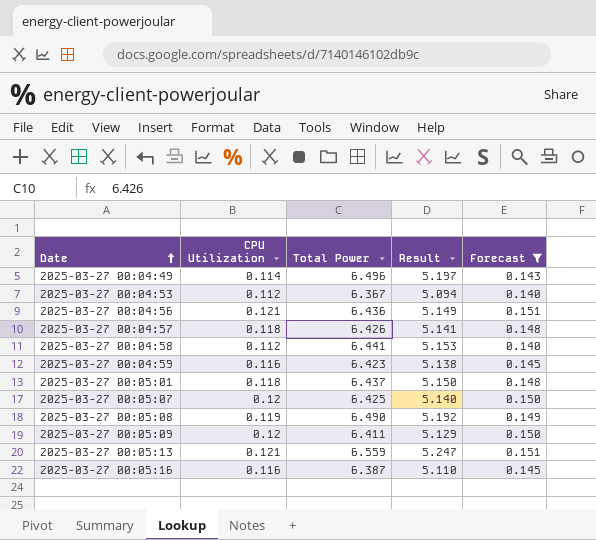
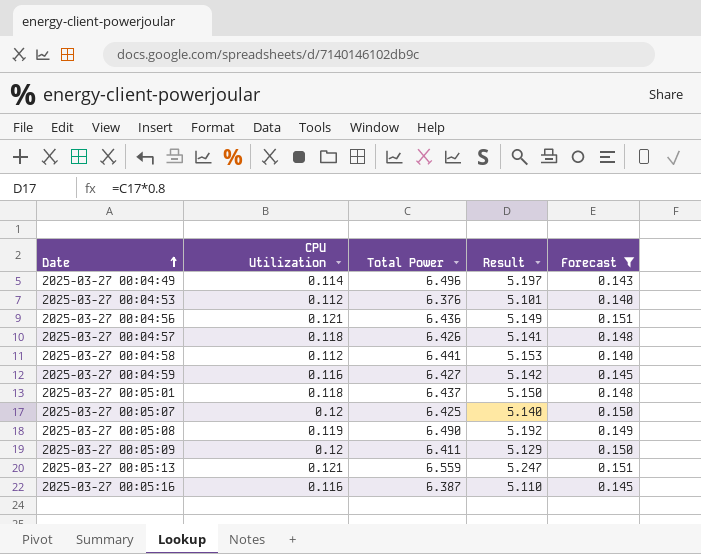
2025-03-27 00:04:53 | Total Power: 6.367 -> 6.376
2025-03-27 00:04:53 | Result: 5.094 -> 5.101
2025-03-27 00:04:59 | Total Power: 6.423 -> 6.427
2025-03-27 00:04:59 | Result: 5.138 -> 5.142

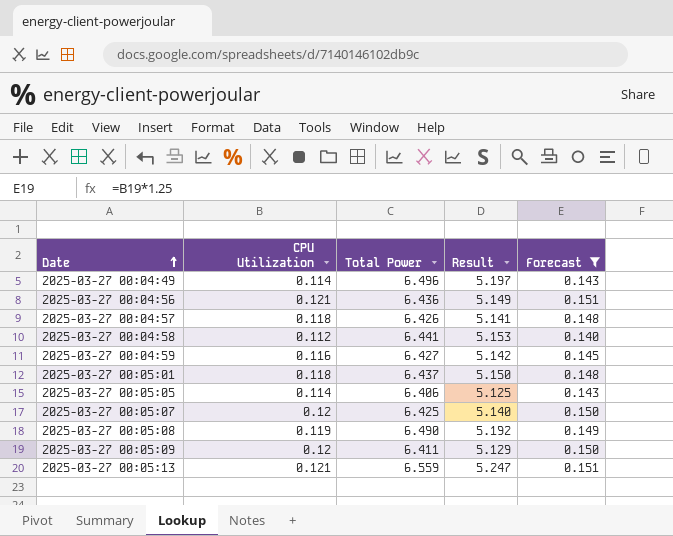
row 2025-03-27 00:04:53: 0.112 | 6.376 | 5.101 | 0.140 -> none
row 2025-03-27 00:05:16: 0.116 | 6.387 | 5.110 | 0.145 -> none
row 2025-03-27 00:05:05: none -> 0.114 | 6.406 | 5.125 | 0.143

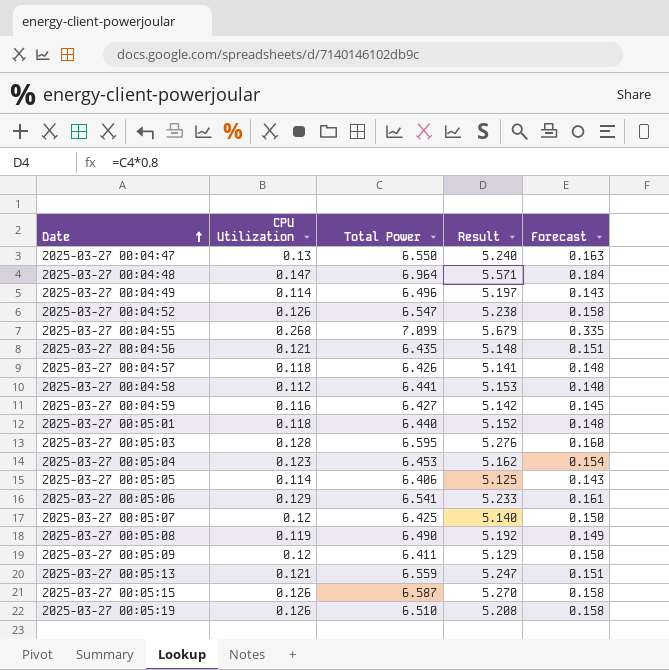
filter: Forecast <= 0.151 -> none
2025-03-27 00:04:56 | Total Power: 6.436 -> 6.435
2025-03-27 00:04:56 | Result: 5.149 -> 5.148
2025-03-27 00:05:01 | Total Power: 6.437 -> 6.440
2025-03-27 00:05:01 | Result: 5.150 -> 5.152

